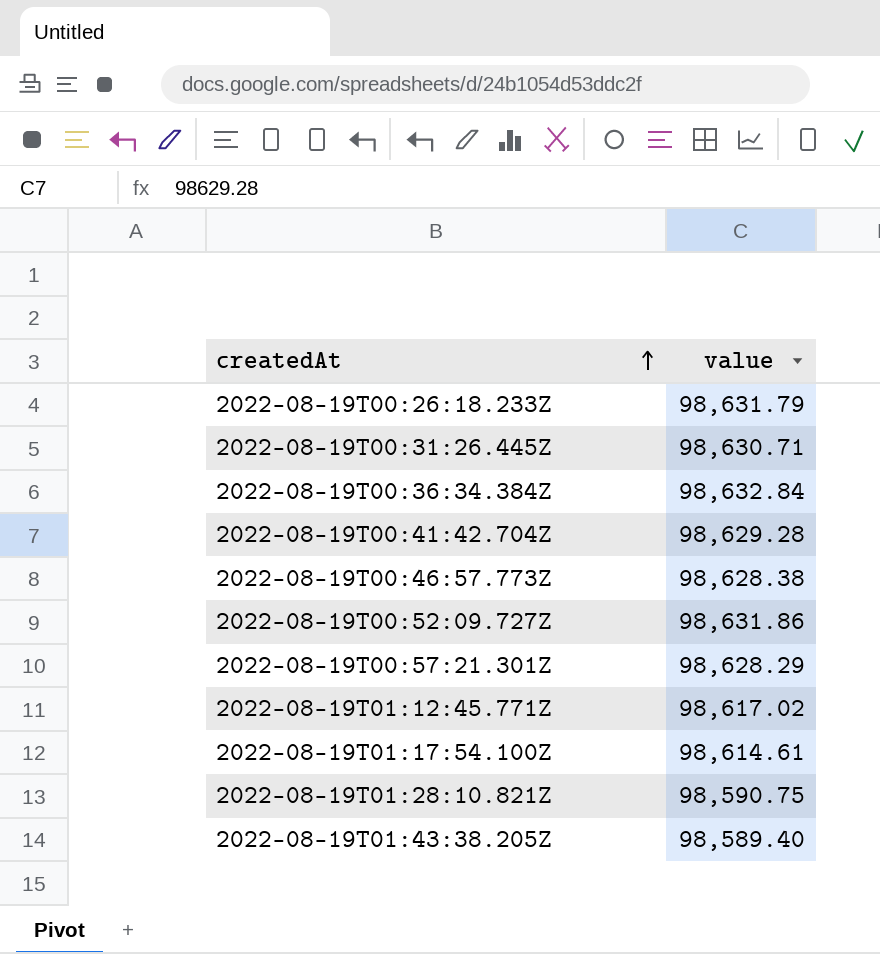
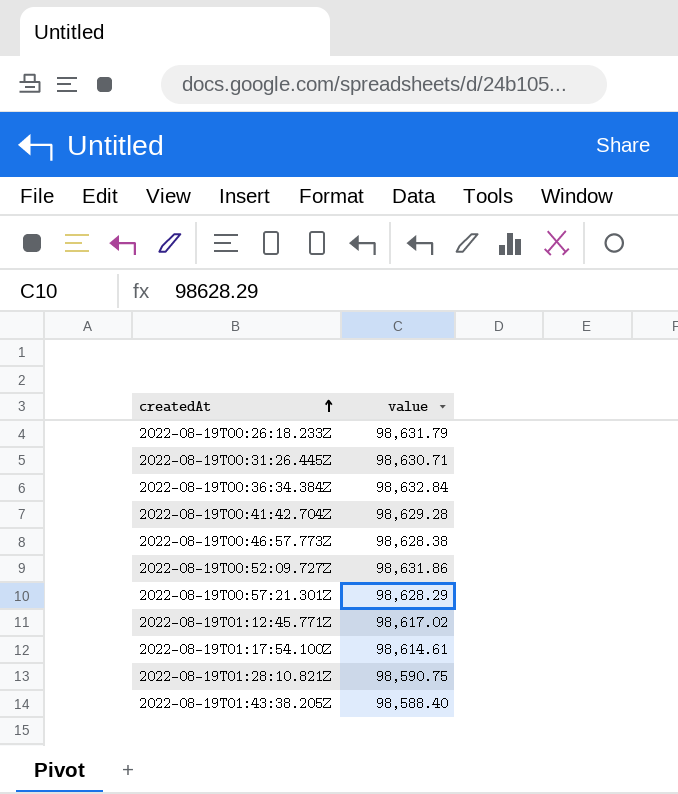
2022-08-19T01:43:38.205Z | value: 98,589.40 -> 98,588.40

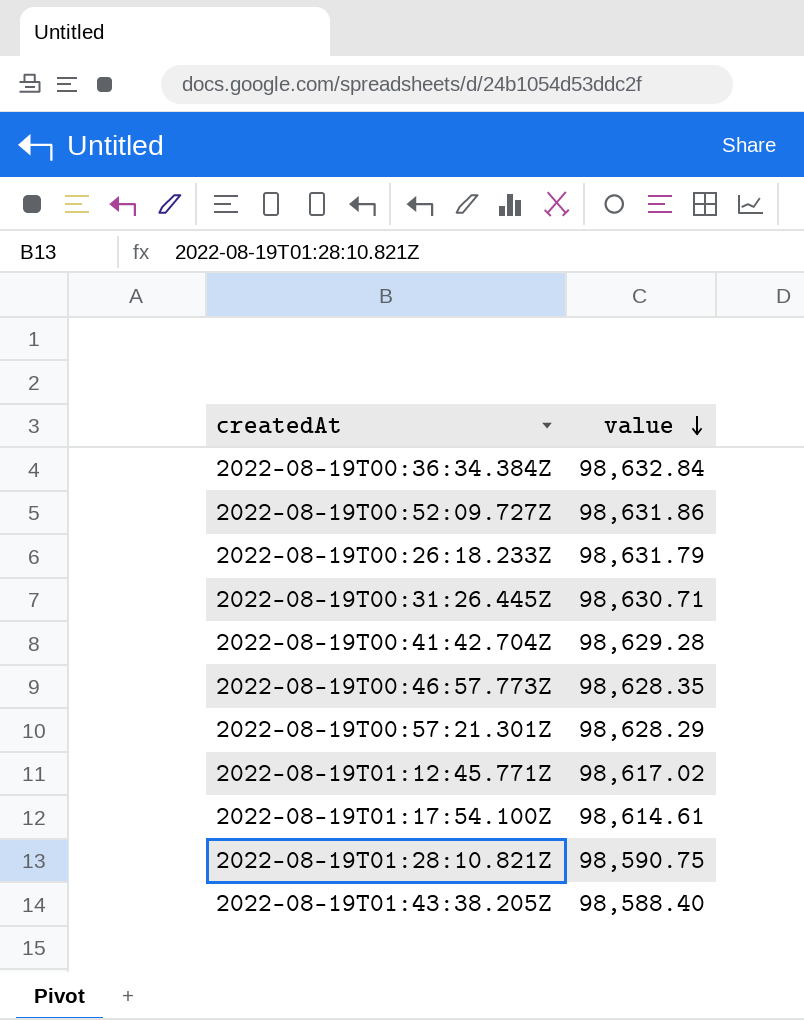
row order: createdAt ascending -> value descending
2022-08-19T00:46:57.773Z | value: 98,628.38 -> 98,628.35

